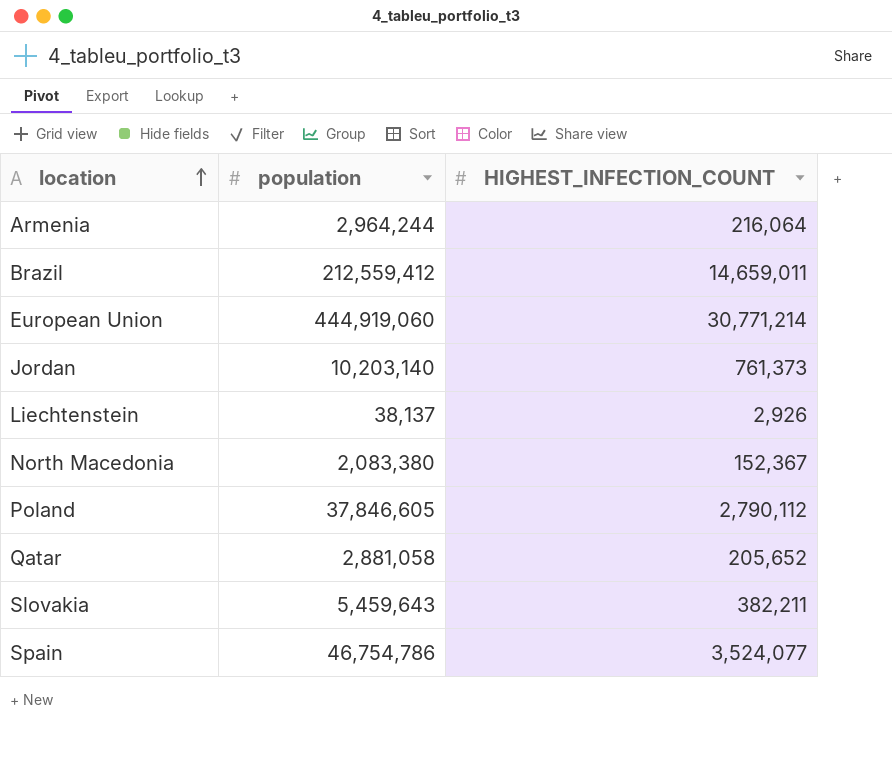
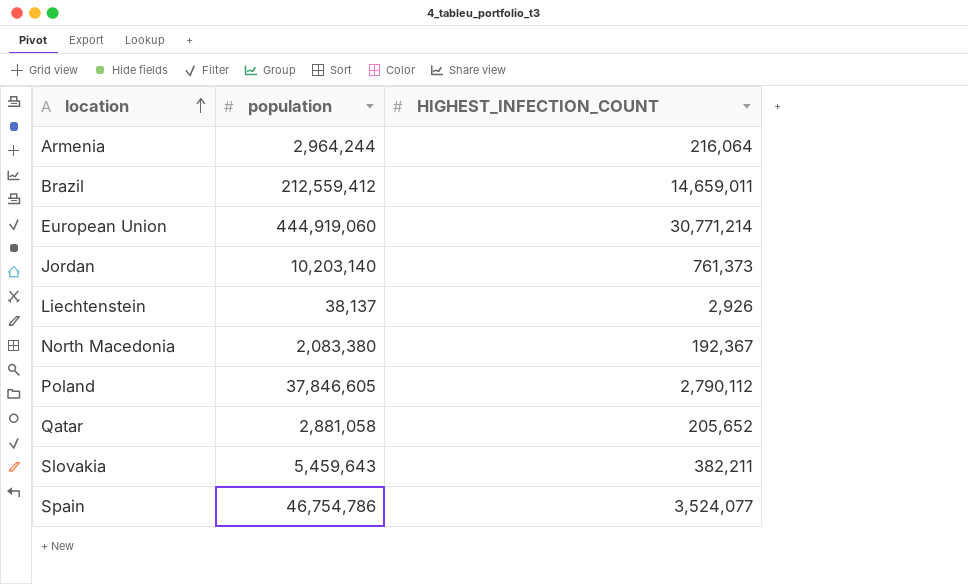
North Macedonia | HIGHEST_INFECTION_COUNT: 152,367 -> 192,367

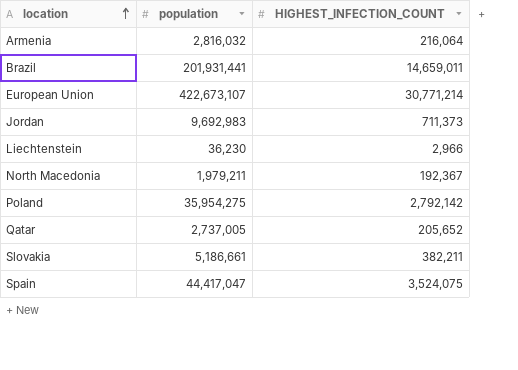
Armenia | population: 2,964,244 -> 2,816,032
Brazil | population: 212,559,412 -> 201,931,441
European Union | population: 444,919,060 -> 422,673,107
Jordan | population: 10,203,140 -> 9,692,983
Jordan | HIGHEST_INFECTION_COUNT: 761,373 -> 711,373
Liechtenstein | population: 38,137 -> 36,230
Liechtenstein | HIGHEST_INFECTION_COUNT: 2,926 -> 2,966
North Macedonia | population: 2,083,380 -> 1,979,211
Poland | population: 37,846,605 -> 35,954,275
Poland | HIGHEST_INFECTION_COUNT: 2,790,112 -> 2,792,142
Qatar | population: 2,881,058 -> 2,737,005
Slovakia | population: 5,459,643 -> 5,186,661
Spain | population: 46,754,786 -> 44,417,047
Spain | HIGHEST_INFECTION_COUNT: 3,524,077 -> 3,524,075

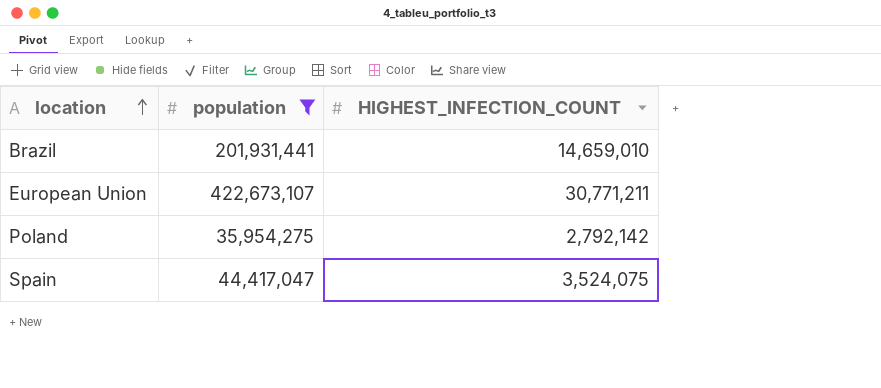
filter: none -> population >= 35,954,275
Brazil | HIGHEST_INFECTION_COUNT: 14,659,011 -> 14,659,010
European Union | HIGHEST_INFECTION_COUNT: 30,771,214 -> 30,771,211

